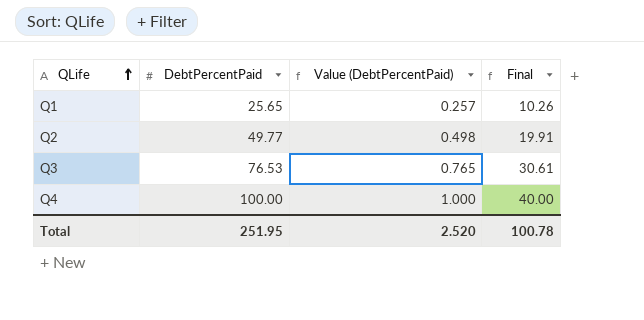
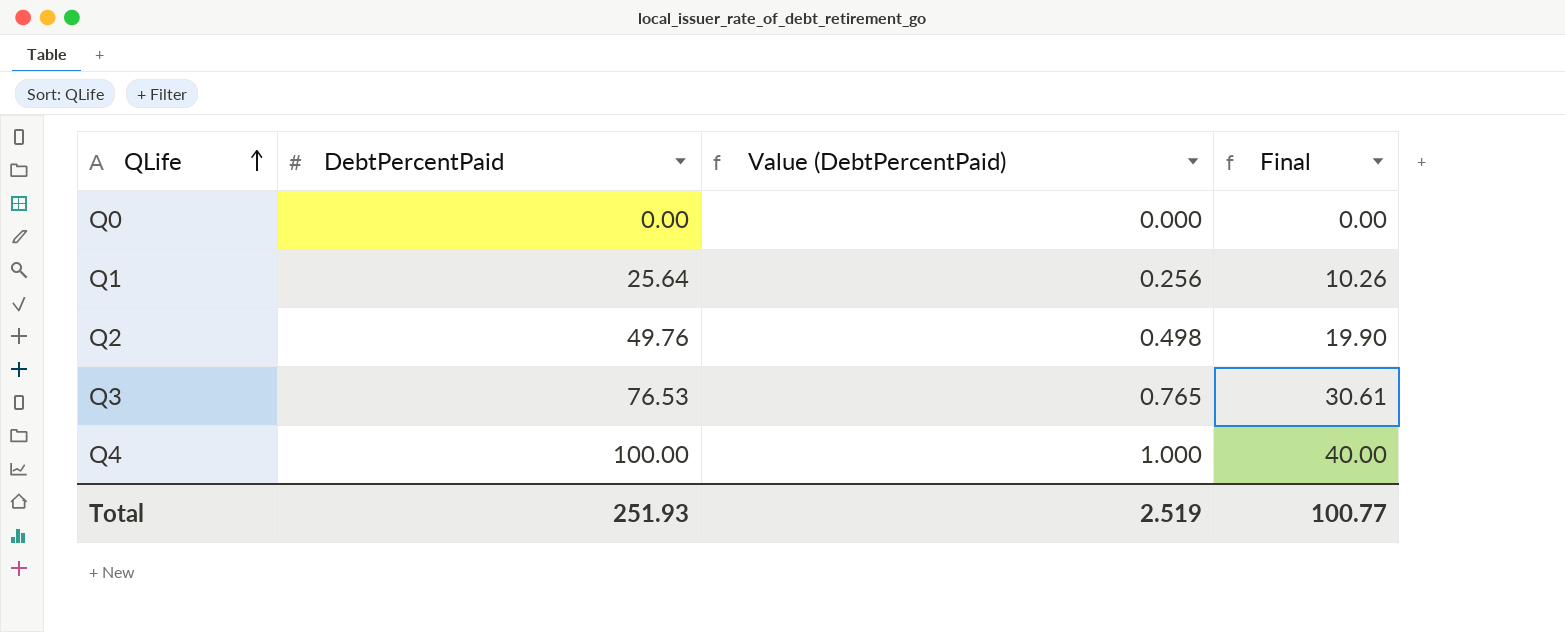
row Q0: none -> 0.00 | 0.000 | 0.00
Q1 | DebtPercentPaid: 25.65 -> 25.64
Q1 | Value (DebtPercentPaid): 0.257 -> 0.256
Q2 | DebtPercentPaid: 49.77 -> 49.76
Q2 | Final: 19.91 -> 19.90
Total | DebtPercentPaid: 251.95 -> 251.93
Total | Value (DebtPercentPaid): 2.520 -> 2.519
Total | Final: 100.78 -> 100.77

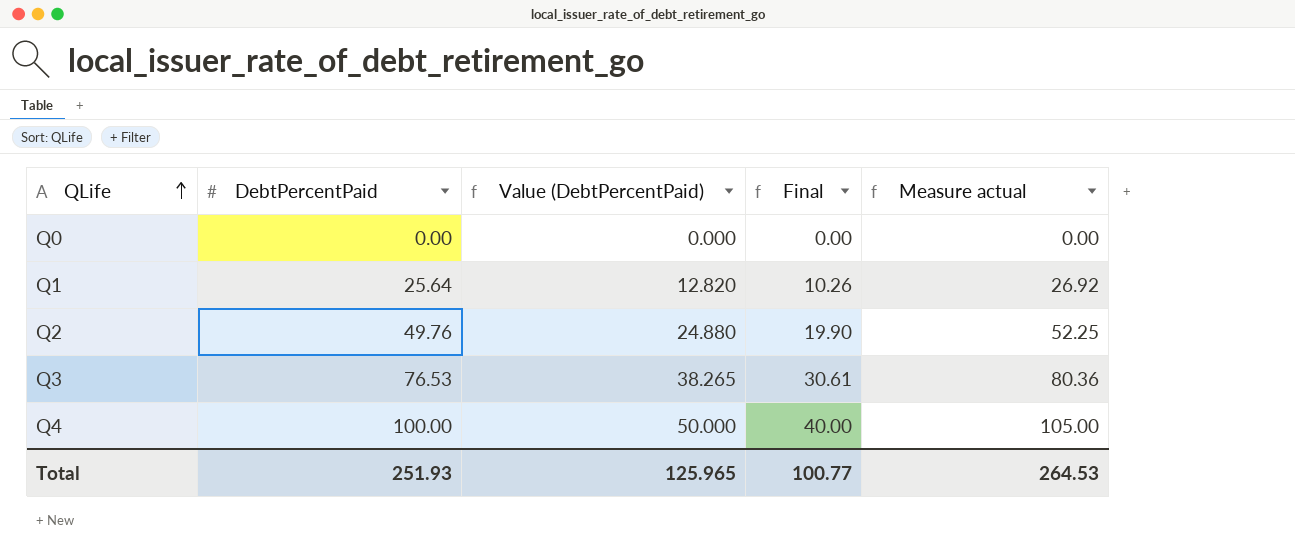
column Value (DebtPercentPaid) | formula: [DebtPercentPaid] * 0.01 -> [DebtPercentPaid] * 0.5
column Measure actual | formula: none -> [DebtPercentPaid] * 1.05
Total | Value (DebtPercentPaid): 2.519 -> 125.965

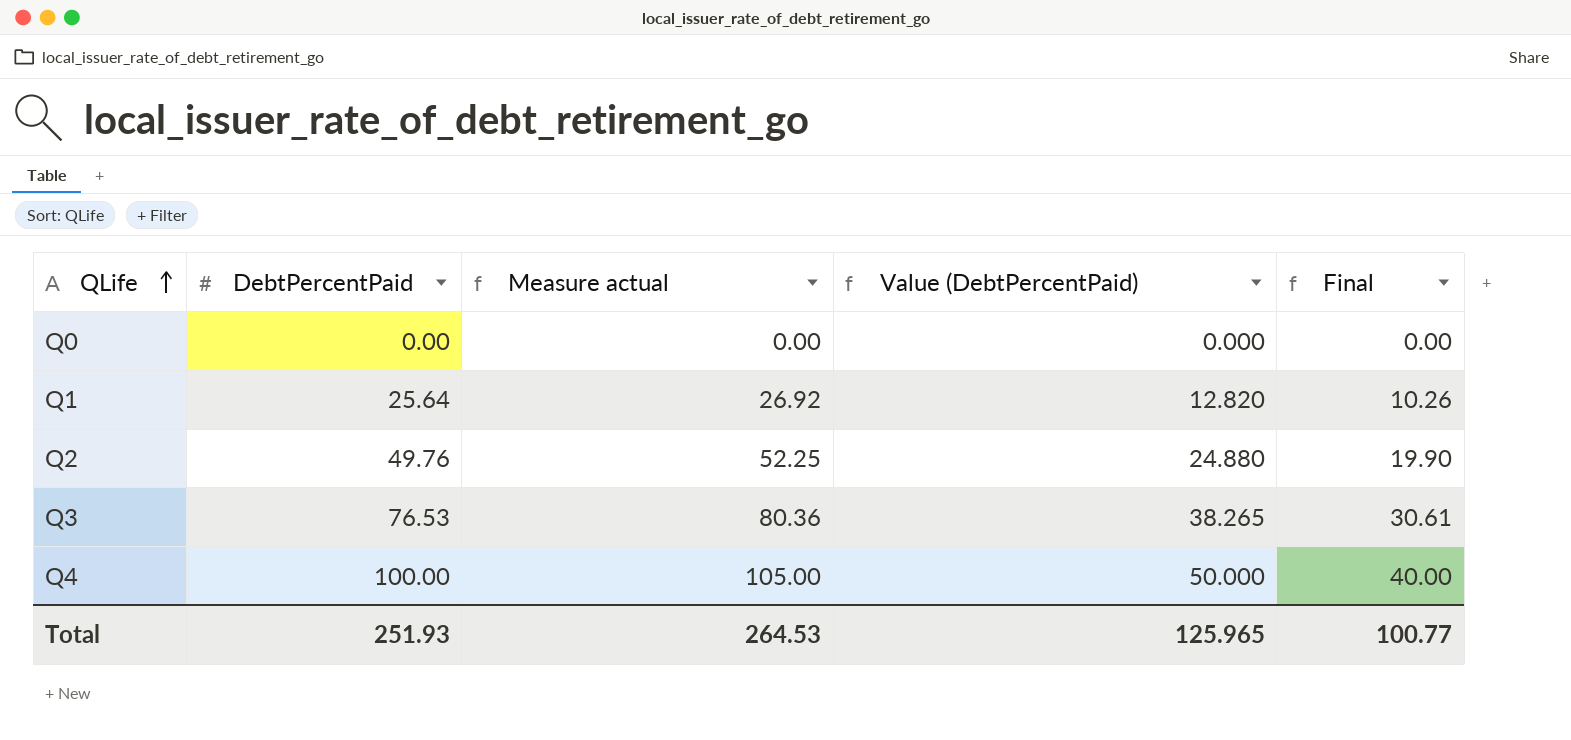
column Measure actual | position: 5 -> 3

